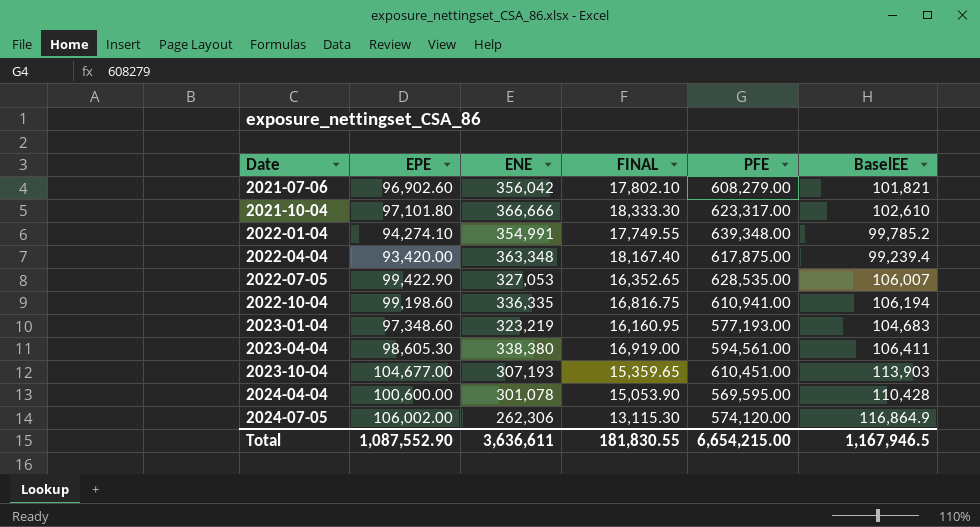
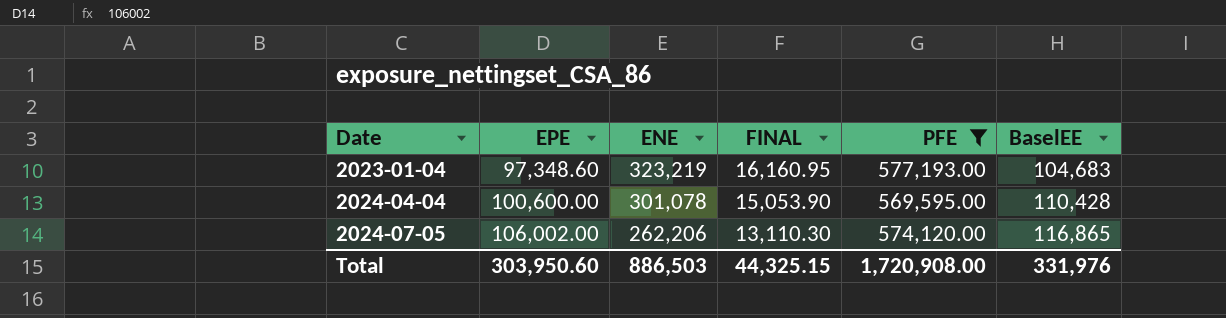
filter: none -> PFE <= 577,193.00
2024-07-05 | ENE: 262,306 -> 262,206
2024-07-05 | FINAL: 13,115.30 -> 13,110.30
2024-07-05 | BaselEE: 116,864.9 -> 116,865
Total | EPE: 1,087,552.90 -> 303,950.60
Total | ENE: 3,636,611 -> 886,503
Total | FINAL: 181,830.55 -> 44,325.15
Total | PFE: 6,654,215.00 -> 1,720,908.00
Total | BaselEE: 1,167,946.5 -> 331,976

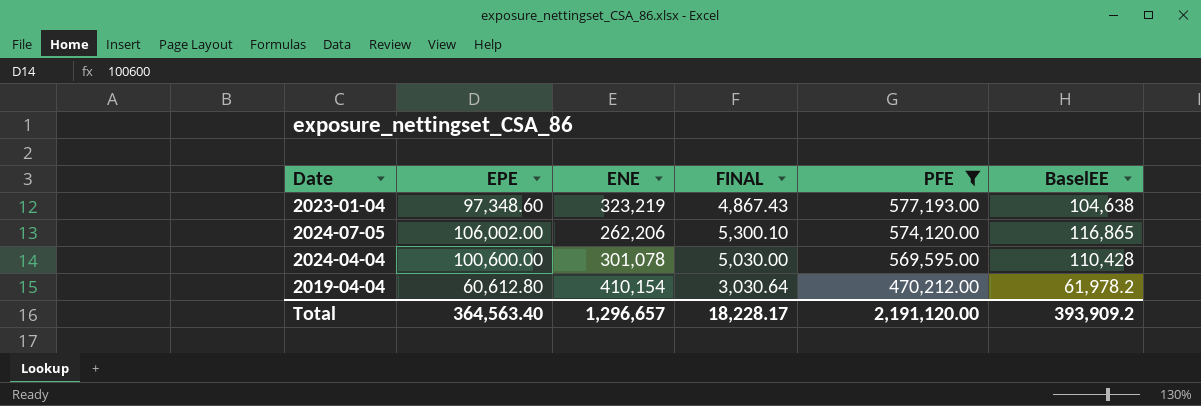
row order: Date ascending -> PFE descending
column FINAL | formula: [ENE] * 0.05 -> [EPE] * 0.05
2023-01-04 | BaselEE: 104,683 -> 104,638
row 2019-04-04: none -> 60,612.80 | 410,154 | 3,030.64 | 470,212.00 | 61,978.2
Total | EPE: 303,950.60 -> 364,563.40
Total | ENE: 886,503 -> 1,296,657
Total | FINAL: 44,325.15 -> 18,228.17
Total | PFE: 1,720,908.00 -> 2,191,120.00
Total | BaselEE: 331,976 -> 393,909.2

